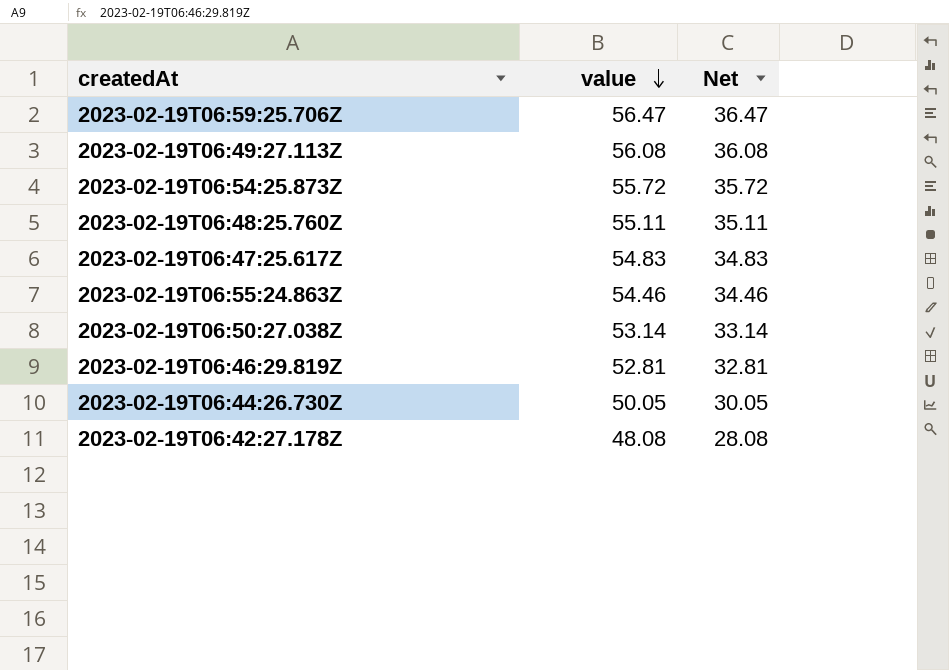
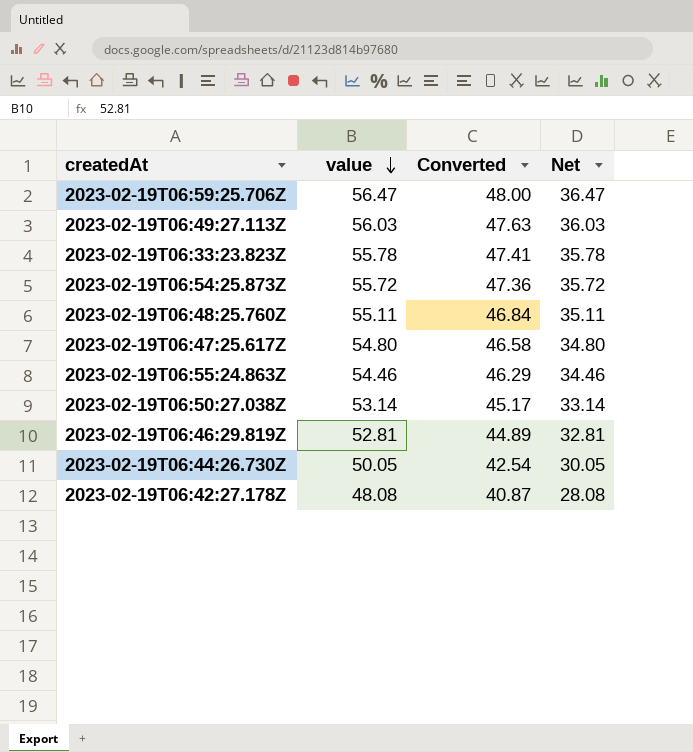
column Converted | formula: none -> [value] * 0.85
2023-02-19T06:49:27.113Z | value: 56.08 -> 56.03
2023-02-19T06:49:27.113Z | Net: 36.08 -> 36.03
row 2023-02-19T06:33:23.823Z: none -> 55.78 | 47.41 | 35.78
2023-02-19T06:47:25.617Z | value: 54.83 -> 54.80
2023-02-19T06:47:25.617Z | Net: 34.83 -> 34.80

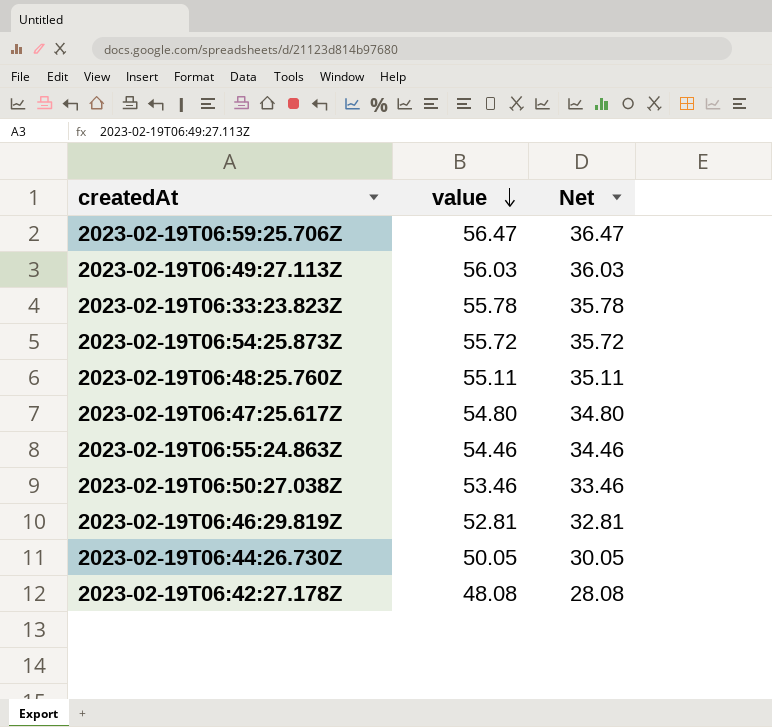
column Converted | formula: [value] * 0.85 -> none
2023-02-19T06:50:27.038Z | value: 53.14 -> 53.46
2023-02-19T06:50:27.038Z | Net: 33.14 -> 33.46

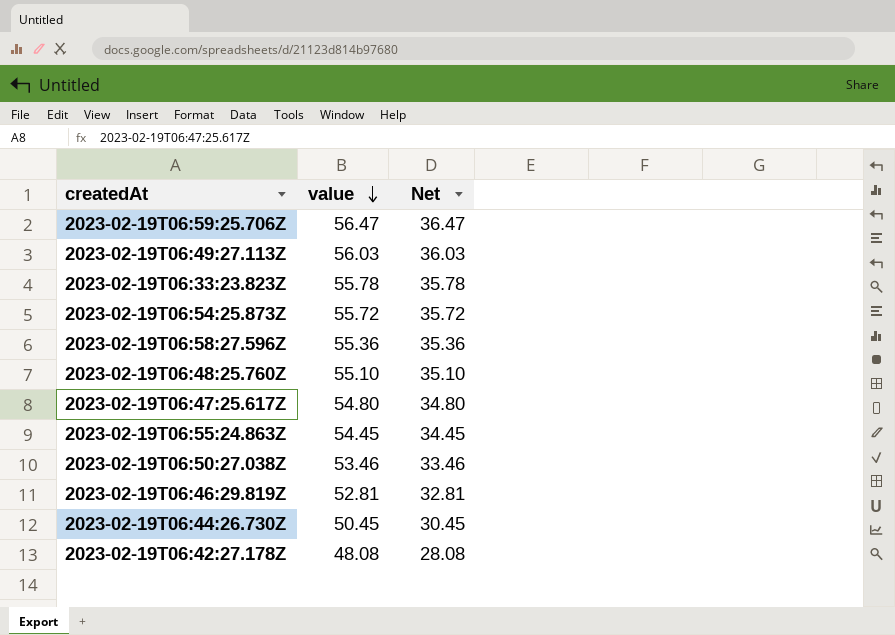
row 2023-02-19T06:58:27.596Z: none -> 55.36 | 35.36
2023-02-19T06:48:25.760Z | value: 55.11 -> 55.10
2023-02-19T06:48:25.760Z | Net: 35.11 -> 35.10
2023-02-19T06:55:24.863Z | value: 54.46 -> 54.45
2023-02-19T06:55:24.863Z | Net: 34.46 -> 34.45
2023-02-19T06:44:26.730Z | value: 50.05 -> 50.45
2023-02-19T06:44:26.730Z | Net: 30.05 -> 30.45

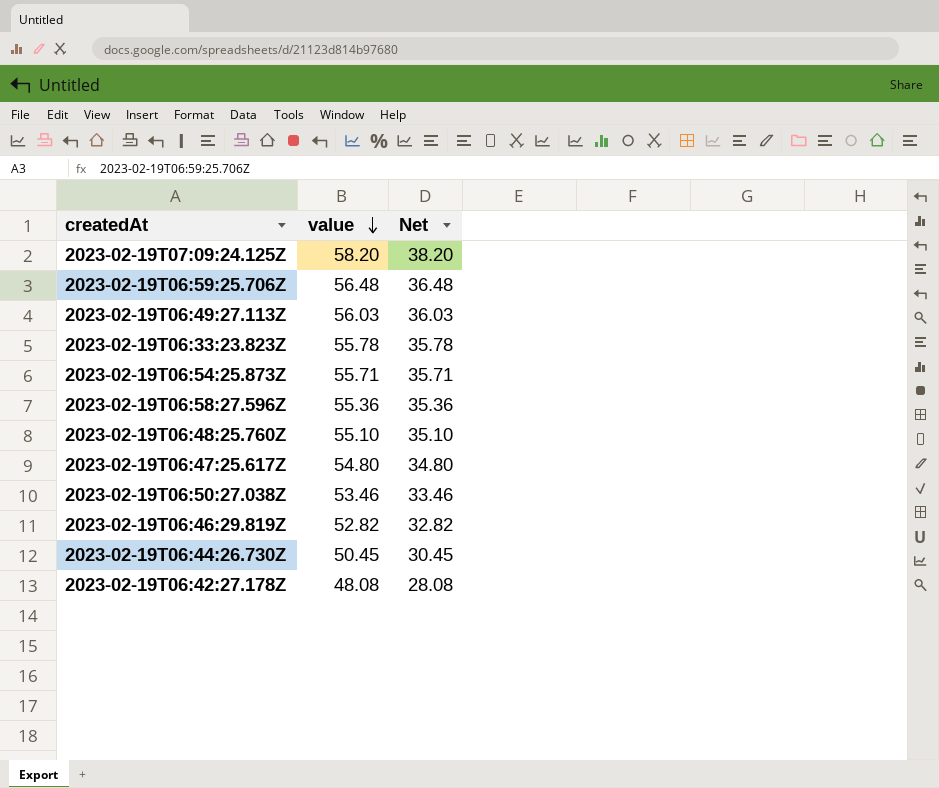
row 2023-02-19T06:55:24.863Z: 54.45 | 34.45 -> none
row 2023-02-19T07:09:24.125Z: none -> 58.20 | 38.20
2023-02-19T06:59:25.706Z | value: 56.47 -> 56.48
2023-02-19T06:59:25.706Z | Net: 36.47 -> 36.48
2023-02-19T06:54:25.873Z | value: 55.72 -> 55.71
2023-02-19T06:54:25.873Z | Net: 35.72 -> 35.71
2023-02-19T06:46:29.819Z | value: 52.81 -> 52.82
2023-02-19T06:46:29.819Z | Net: 32.81 -> 32.82

